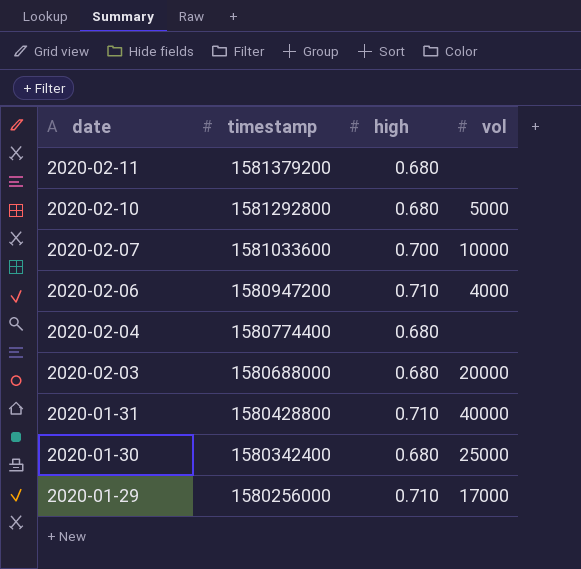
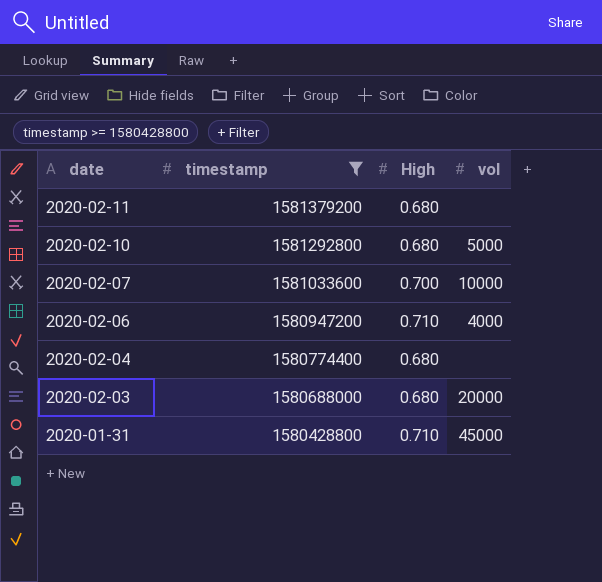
filter: none -> timestamp >= 1580428800
column name: high -> High
2020-01-31 | vol: 40000 -> 45000

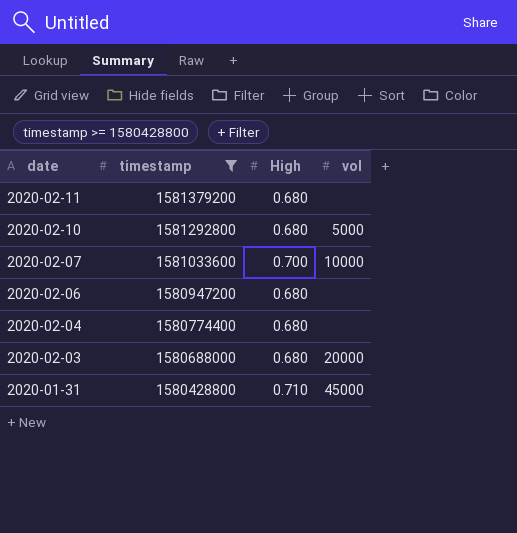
2020-02-06 | High: 0.710 -> 0.680
2020-02-06 | vol: 4000 -> none

